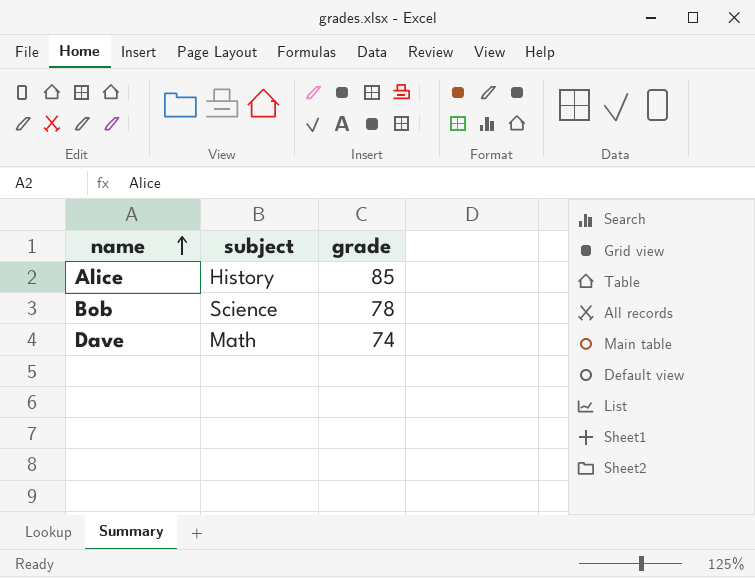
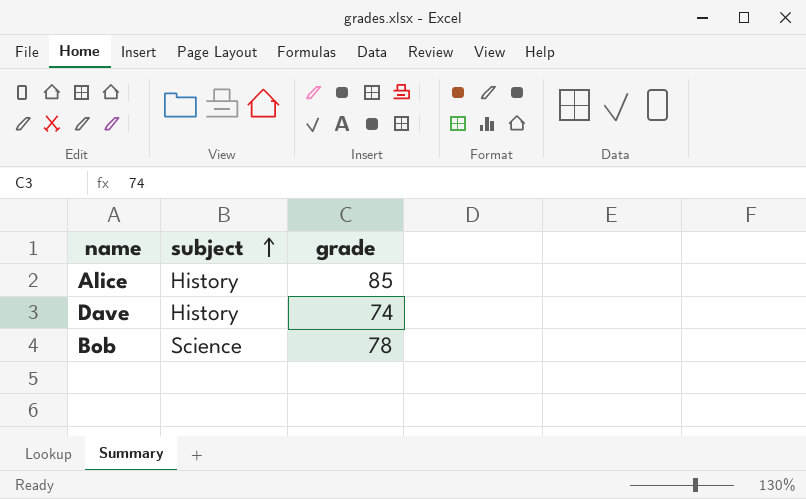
row order: name ascending -> subject ascending
Dave | subject: Math -> History

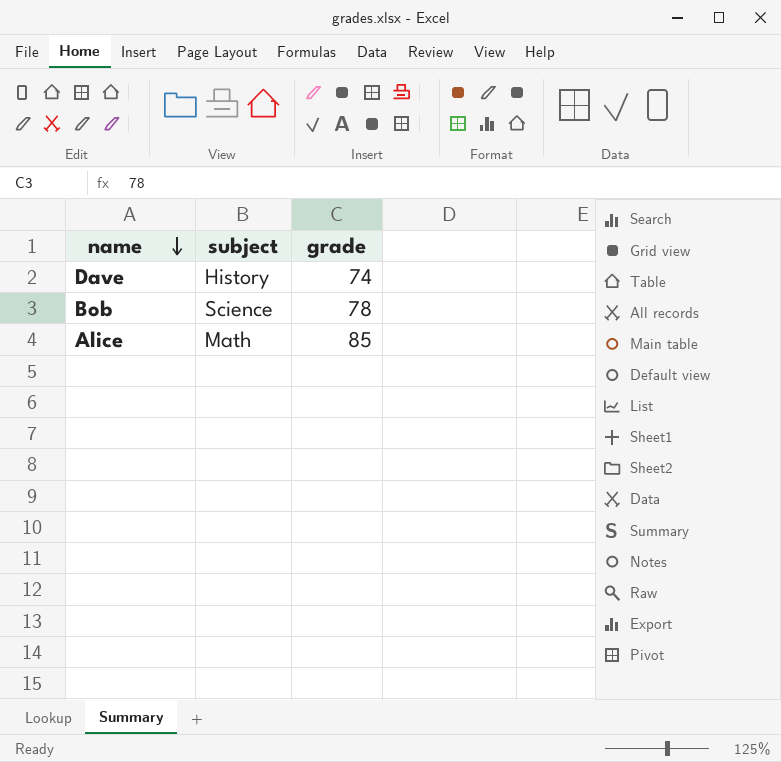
row order: subject ascending -> name descending
Alice | subject: History -> Math

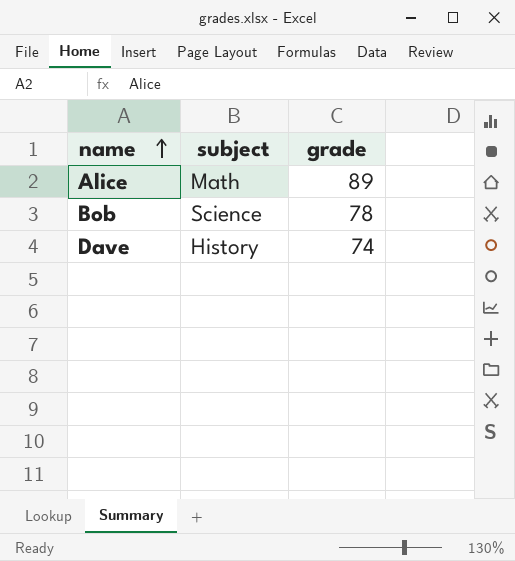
row order: name descending -> name ascending
Alice | grade: 85 -> 89

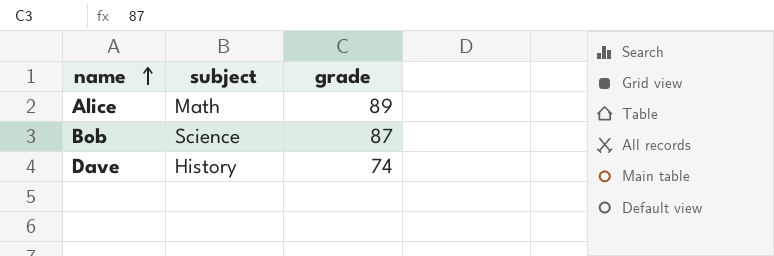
Bob | grade: 78 -> 87

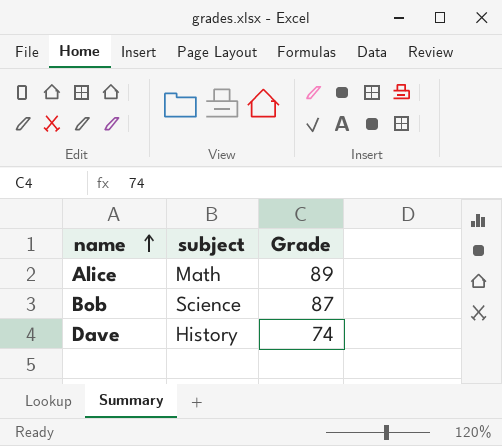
column name: grade -> Grade

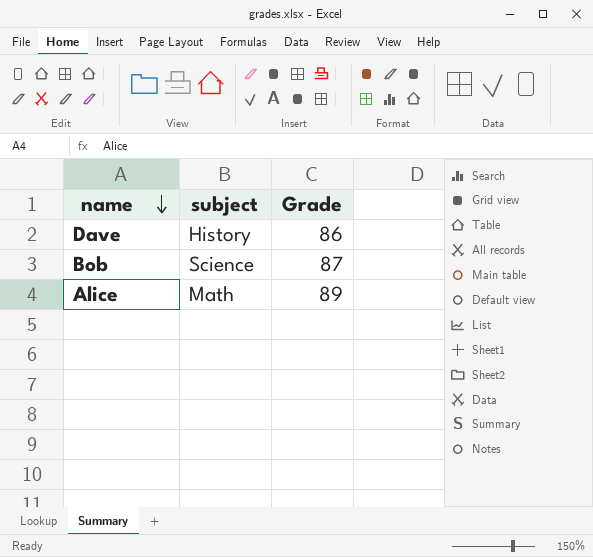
row order: name ascending -> name descending
Dave | Grade: 74 -> 86

